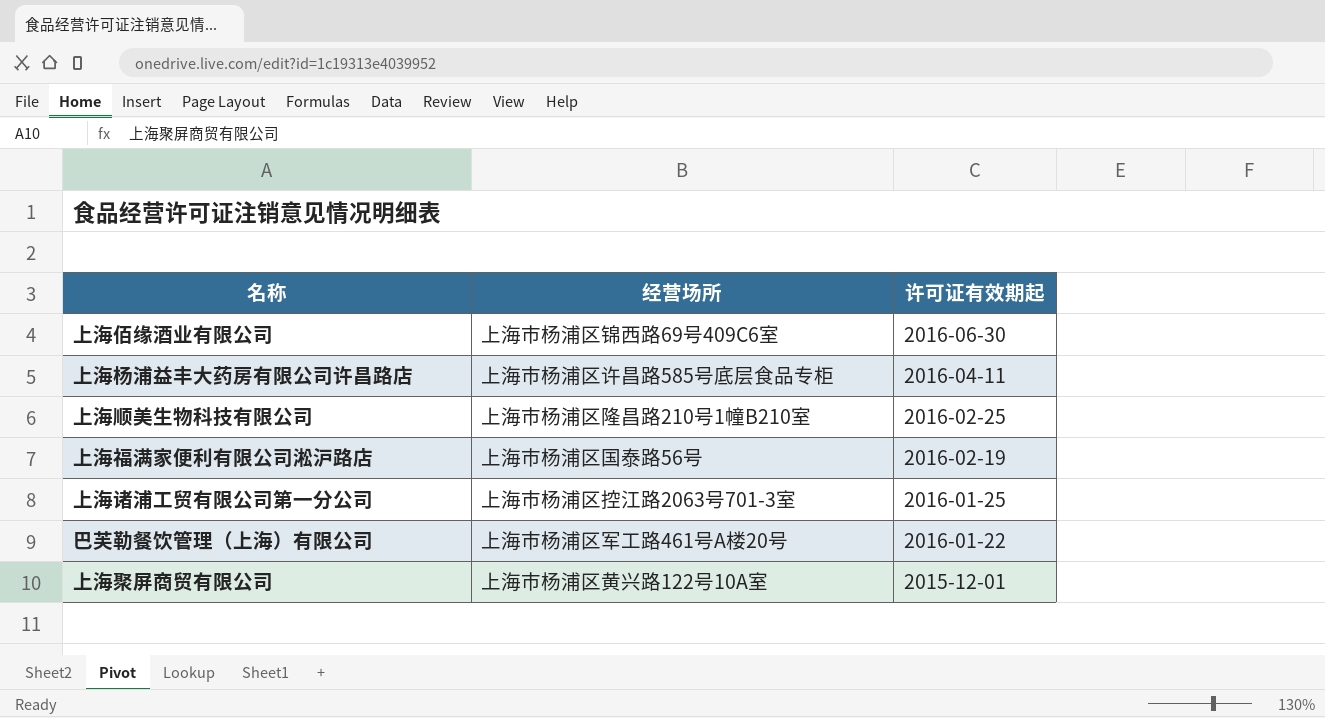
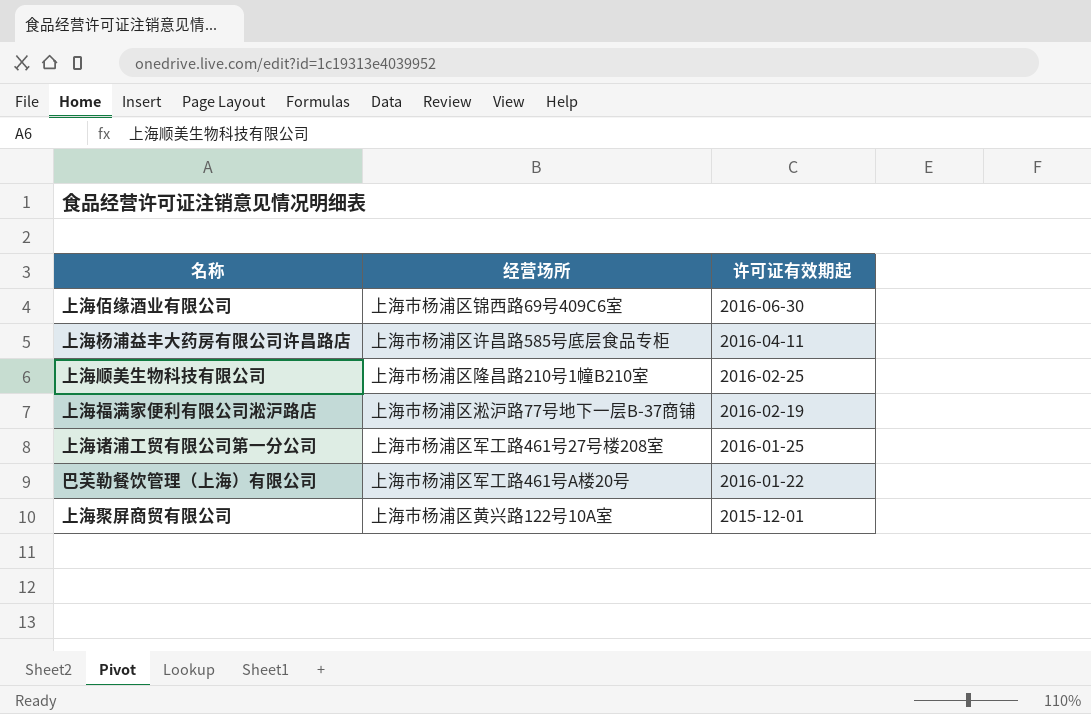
上海福满家便利有限公司淞沪路店 | 经营场所: 上海市杨浦区国泰路56号 -> 上海市杨浦区淞沪路77号地下一层B-37商铺
上海诸浦工贸有限公司第一分公司 | 经营场所: 上海市杨浦区控江路2063号701-3室 -> 上海市杨浦区军工路461号27号楼208室

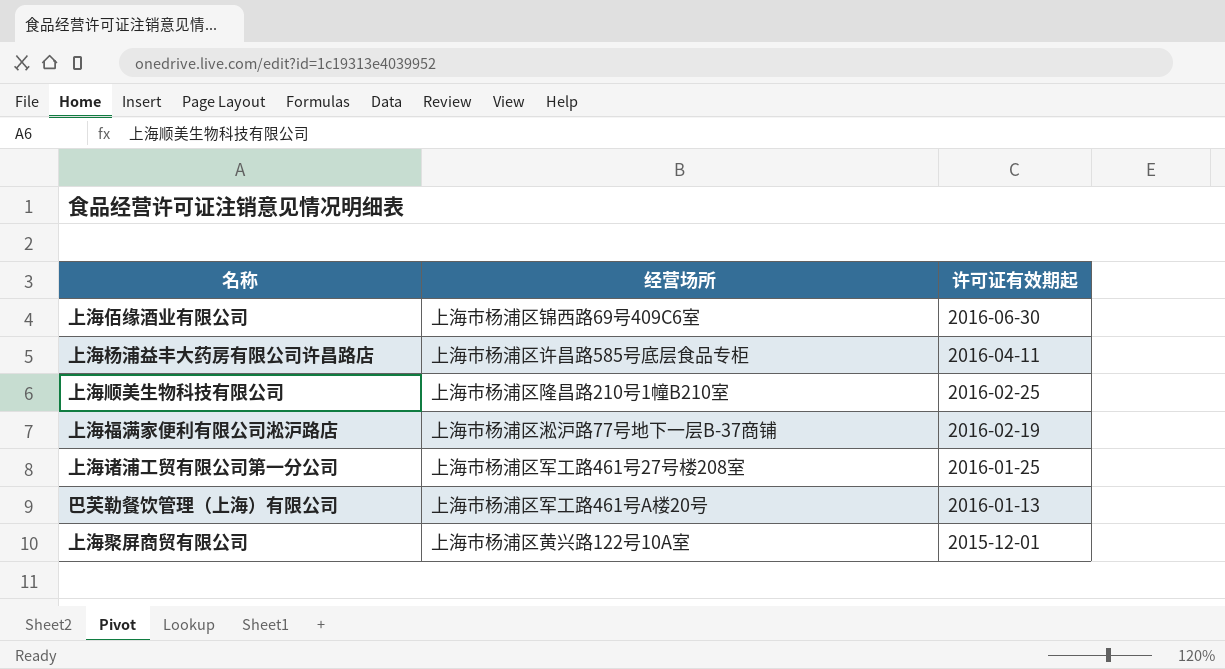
巴芙勒餐饮管理（上海）有限公司 | 许可证有效期起: 2016-01-22 -> 2016-01-13

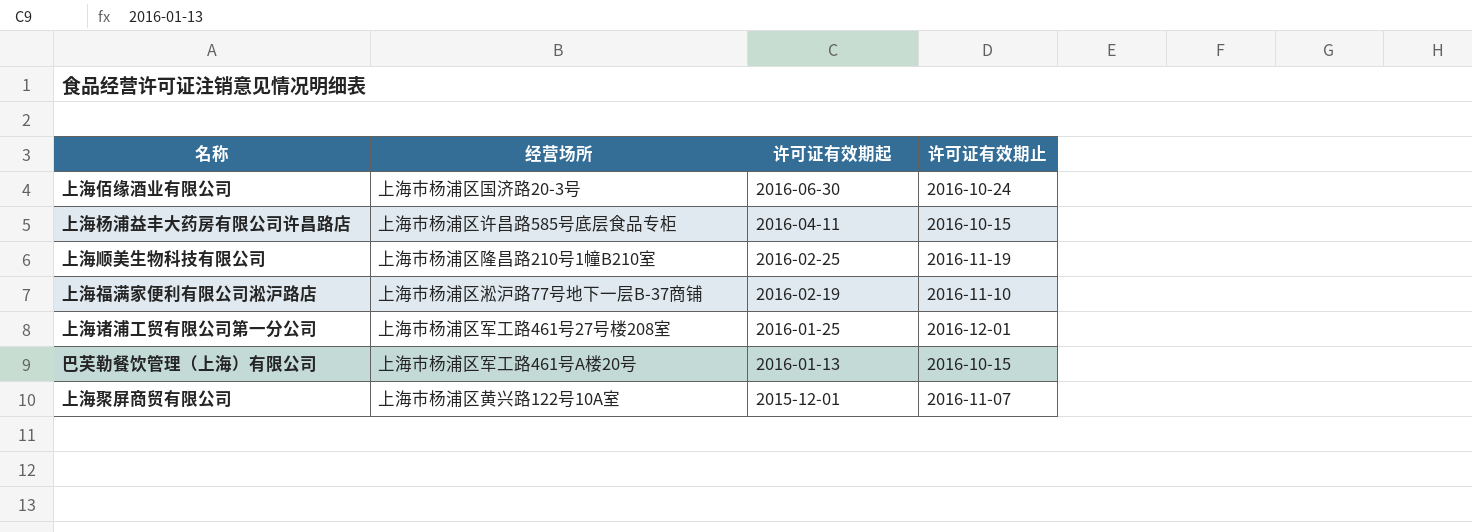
column 许可证有效期止 | position: none -> 4
上海佰缘酒业有限公司 | 经营场所: 上海市杨浦区锦西路69号409C6室 -> 上海市杨浦区国济路20-3号

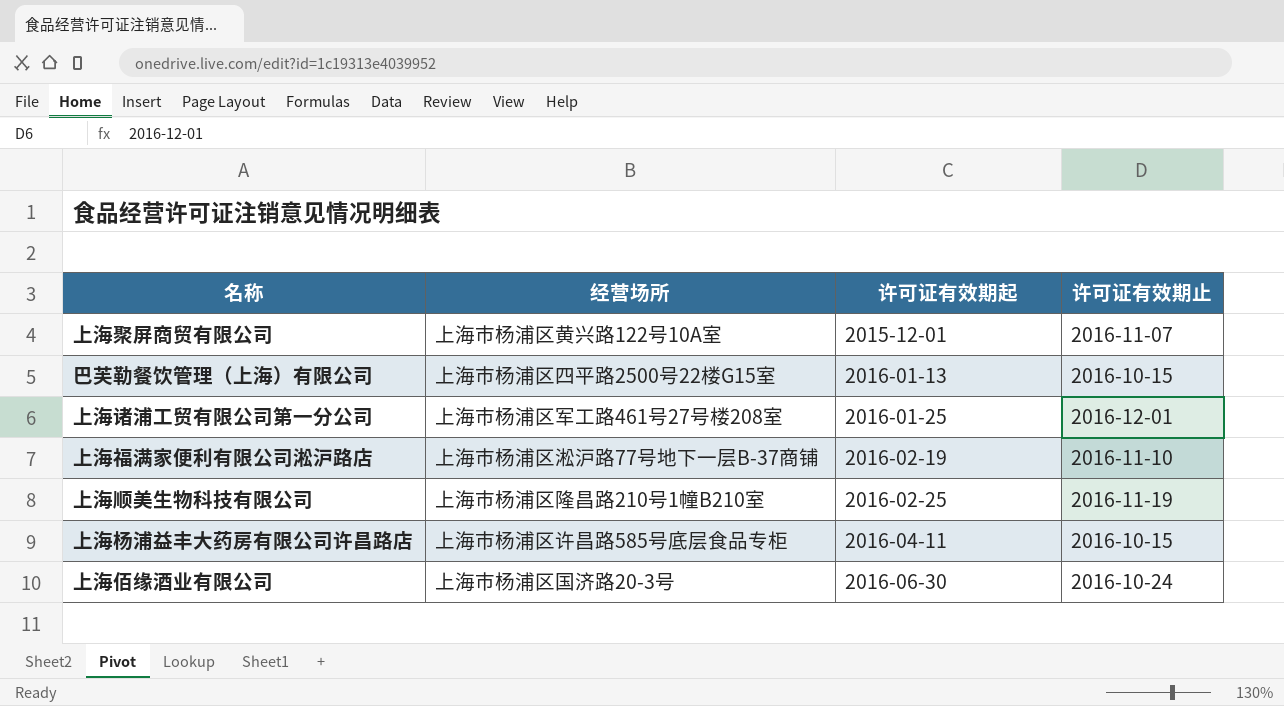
row order: 许可证有效期起 descending -> 许可证有效期起 ascending
巴芙勒餐饮管理（上海）有限公司 | 经营场所: 上海市杨浦区军工路461号A楼20号 -> 上海市杨浦区四平路2500号22楼G15室

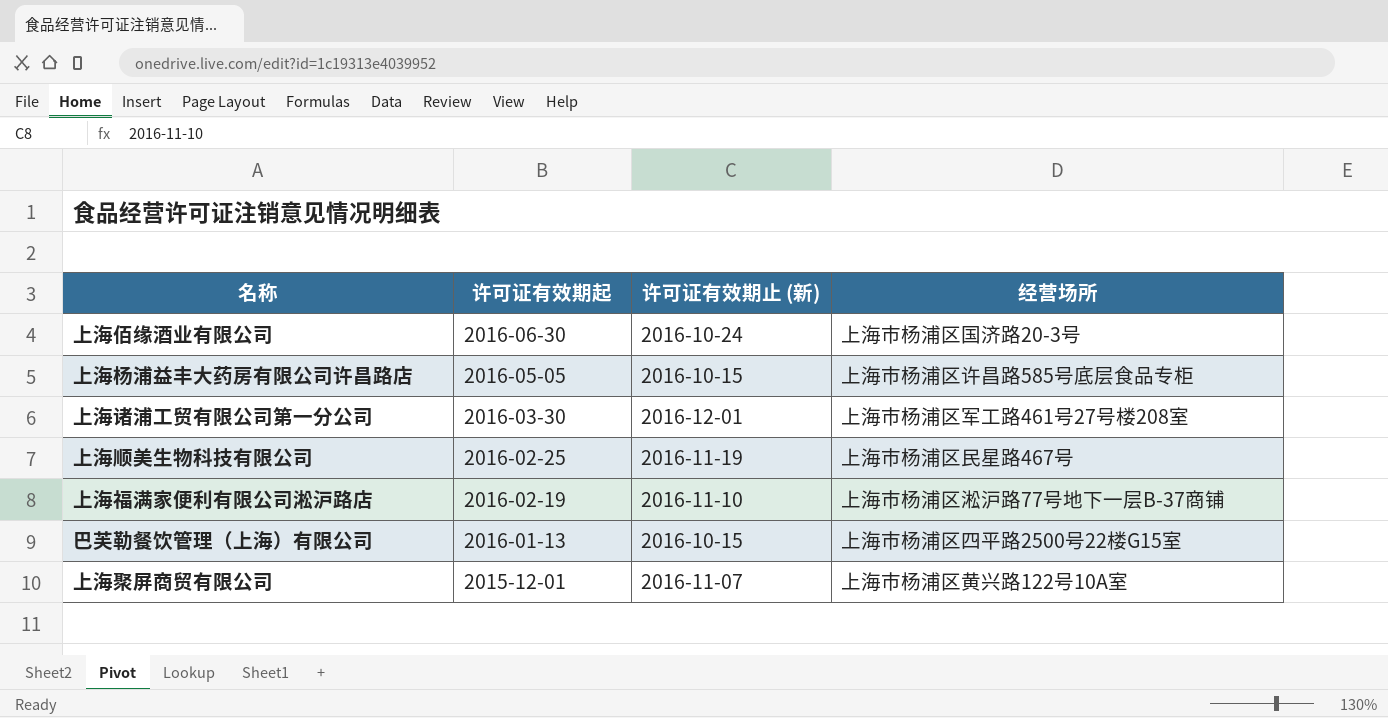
row order: 许可证有效期起 ascending -> 许可证有效期起 descending
column name: 许可证有效期止 -> 许可证有效期止 (新)
column 经营场所 | position: 2 -> 4
上海杨浦益丰大药房有限公司许昌路店 | 许可证有效期起: 2016-04-11 -> 2016-05-05
上海诸浦工贸有限公司第一分公司 | 许可证有效期起: 2016-01-25 -> 2016-03-30
上海顺美生物科技有限公司 | 经营场所: 上海市杨浦区隆昌路210号1幢B210室 -> 上海市杨浦区民星路467号

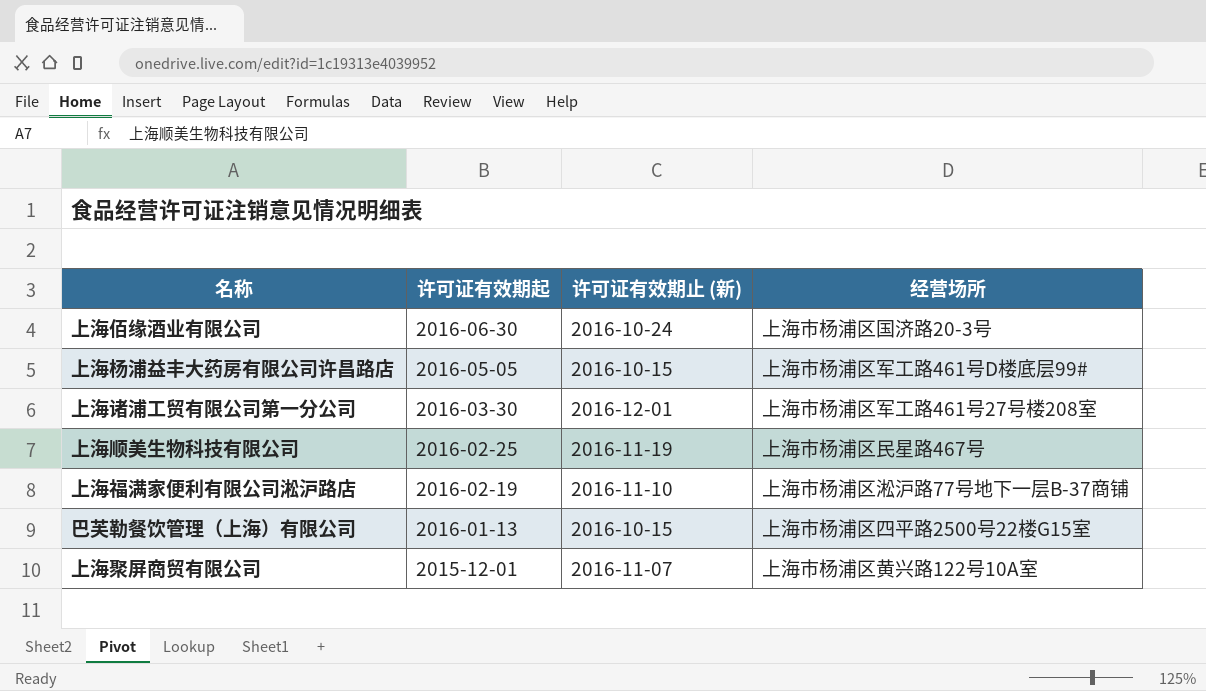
上海杨浦益丰大药房有限公司许昌路店 | 经营场所: 上海市杨浦区许昌路585号底层食品专柜 -> 上海市杨浦区军工路461号D楼底层99#

